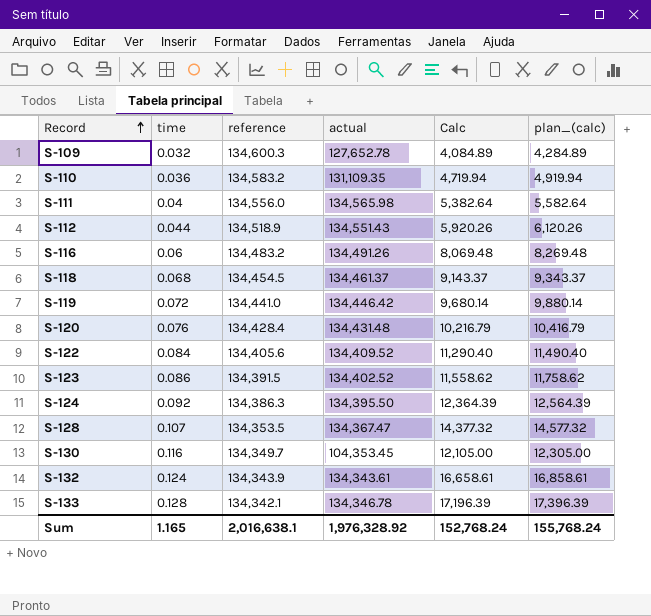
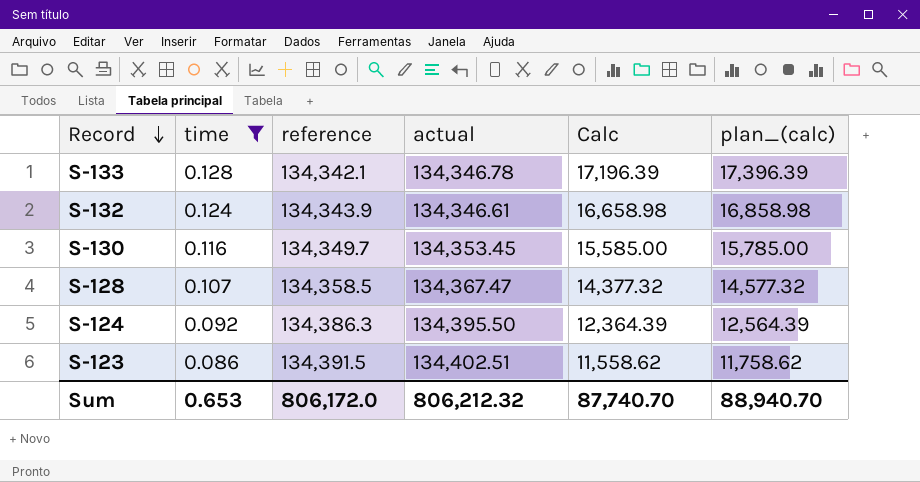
filter: none -> time >= 0.086
row order: Record ascending -> Record descending
S-132 | actual: 134,343.61 -> 134,346.61
S-132 | Calc: 16,658.61 -> 16,658.98
S-132 | plan_(calc): 16,858.61 -> 16,858.98
S-130 | actual: 104,353.45 -> 134,353.45
S-130 | Calc: 12,105.00 -> 15,585.00
S-130 | plan_(calc): 12,305.00 -> 15,785.00
S-128 | reference: 134,353.5 -> 134,358.5
S-123 | actual: 134,402.52 -> 134,402.51
Sum | time: 1.165 -> 0.653
Sum | reference: 2,016,638.1 -> 806,172.0
Sum | actual: 1,976,328.92 -> 806,212.32
Sum | Calc: 152,768.24 -> 87,740.70
Sum | plan_(calc): 155,768.24 -> 88,940.70

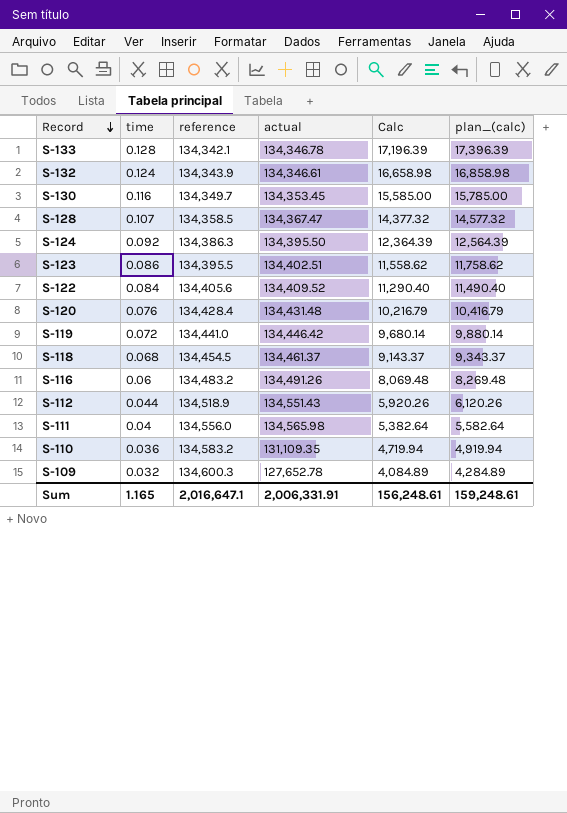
filter: time >= 0.086 -> none
S-123 | reference: 134,391.5 -> 134,395.5
Sum | time: 0.653 -> 1.165
Sum | reference: 806,172.0 -> 2,016,647.1
Sum | actual: 806,212.32 -> 2,006,331.91
Sum | Calc: 87,740.70 -> 156,248.61
Sum | plan_(calc): 88,940.70 -> 159,248.61

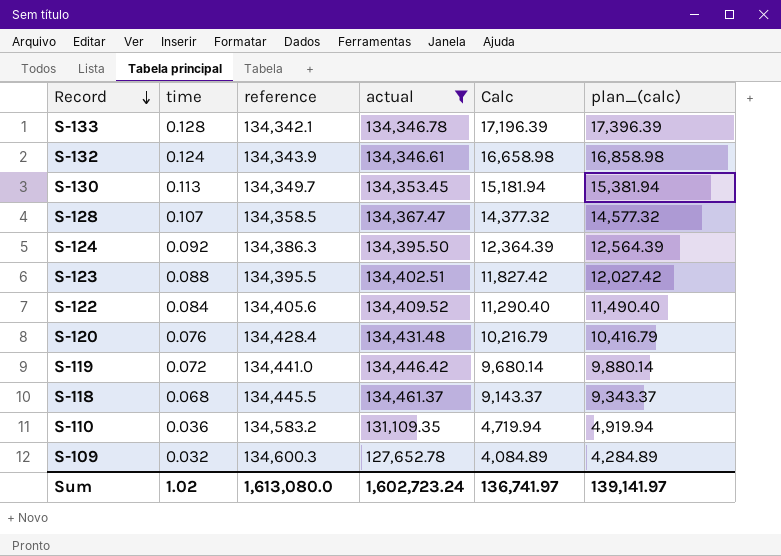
filter: none -> actual <= 134,461.37
S-130 | time: 0.116 -> 0.113
S-130 | Calc: 15,585.00 -> 15,181.94
S-130 | plan_(calc): 15,785.00 -> 15,381.94
S-123 | time: 0.086 -> 0.088
S-123 | Calc: 11,558.62 -> 11,827.42
S-123 | plan_(calc): 11,758.62 -> 12,027.42
S-118 | reference: 134,454.5 -> 134,445.5
Sum | time: 1.165 -> 1.02
Sum | reference: 2,016,647.1 -> 1,613,080.0
Sum | actual: 2,006,331.91 -> 1,602,723.24
Sum | Calc: 156,248.61 -> 136,741.97
Sum | plan_(calc): 159,248.61 -> 139,141.97

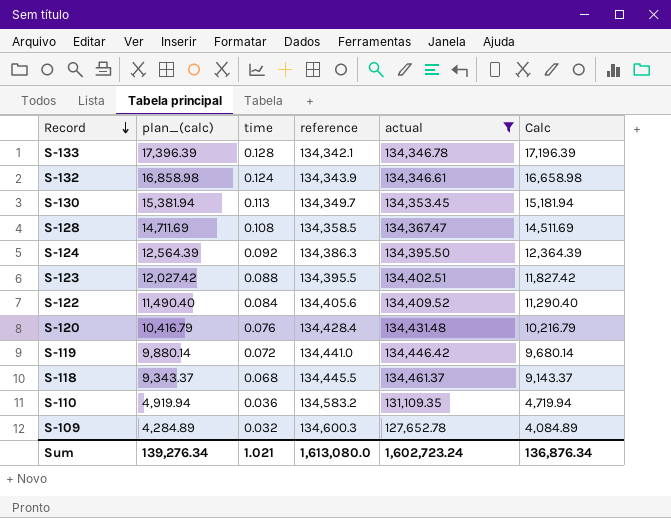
column plan_(calc) | position: 6 -> 2
S-128 | plan_(calc): 14,577.32 -> 14,711.69
S-128 | time: 0.107 -> 0.108
S-128 | Calc: 14,377.32 -> 14,511.69
Sum | plan_(calc): 139,141.97 -> 139,276.34
Sum | time: 1.02 -> 1.021
Sum | Calc: 136,741.97 -> 136,876.34

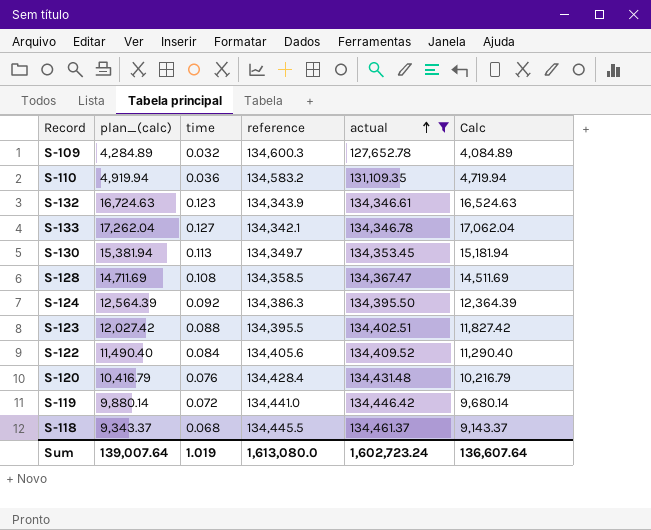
row order: Record descending -> actual ascending
S-132 | plan_(calc): 16,858.98 -> 16,724.63
S-132 | time: 0.124 -> 0.123
S-132 | Calc: 16,658.98 -> 16,524.63
S-133 | plan_(calc): 17,396.39 -> 17,262.04
S-133 | time: 0.128 -> 0.127
S-133 | Calc: 17,196.39 -> 17,062.04
Sum | plan_(calc): 139,276.34 -> 139,007.64
Sum | time: 1.021 -> 1.019
Sum | Calc: 136,876.34 -> 136,607.64

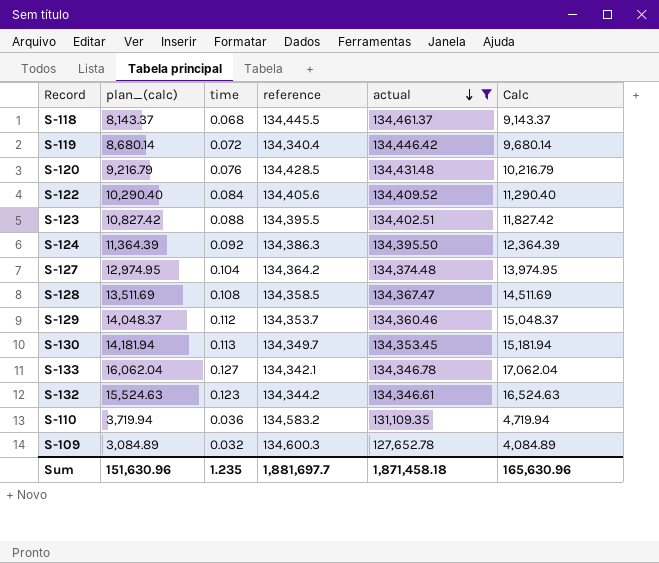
row order: actual ascending -> actual descending
column plan_(calc) | formula: [Calc] + 200 -> [Calc] - 1000
S-119 | reference: 134,441.0 -> 134,340.4
S-120 | reference: 134,428.4 -> 134,428.5
row S-127: none -> 12,974.95 | 0.104 | 134,364.2 | 134,374.48 | 13,974.95
row S-129: none -> 14,048.37 | 0.112 | 134,353.7 | 134,360.46 | 15,048.37
S-132 | reference: 134,343.9 -> 134,344.2
Sum | plan_(calc): 139,007.64 -> 151,630.96
Sum | time: 1.019 -> 1.235
Sum | reference: 1,613,080.0 -> 1,881,697.7
Sum | actual: 1,602,723.24 -> 1,871,458.18
Sum | Calc: 136,607.64 -> 165,630.96

